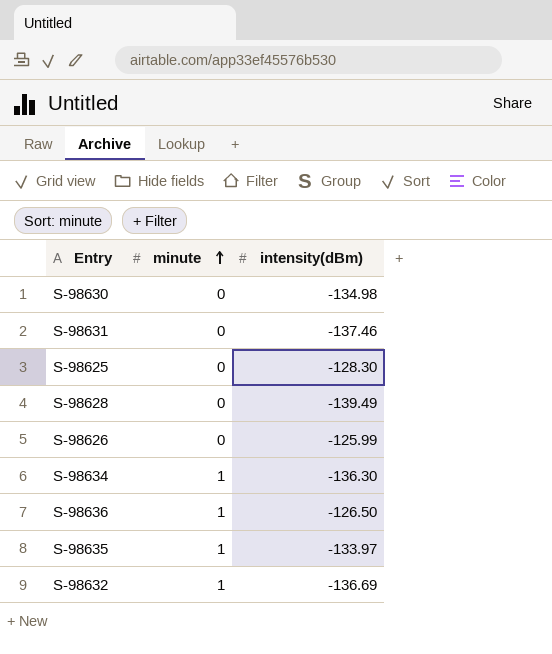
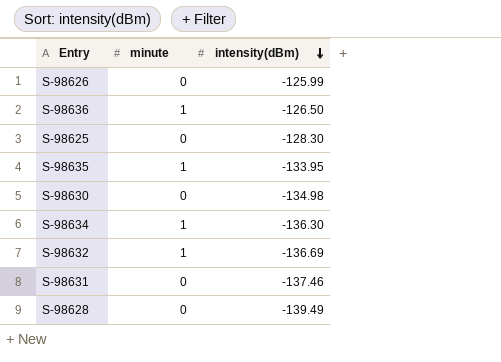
row order: minute ascending -> intensity(dBm) descending
S-98635 | intensity(dBm): -133.97 -> -133.95

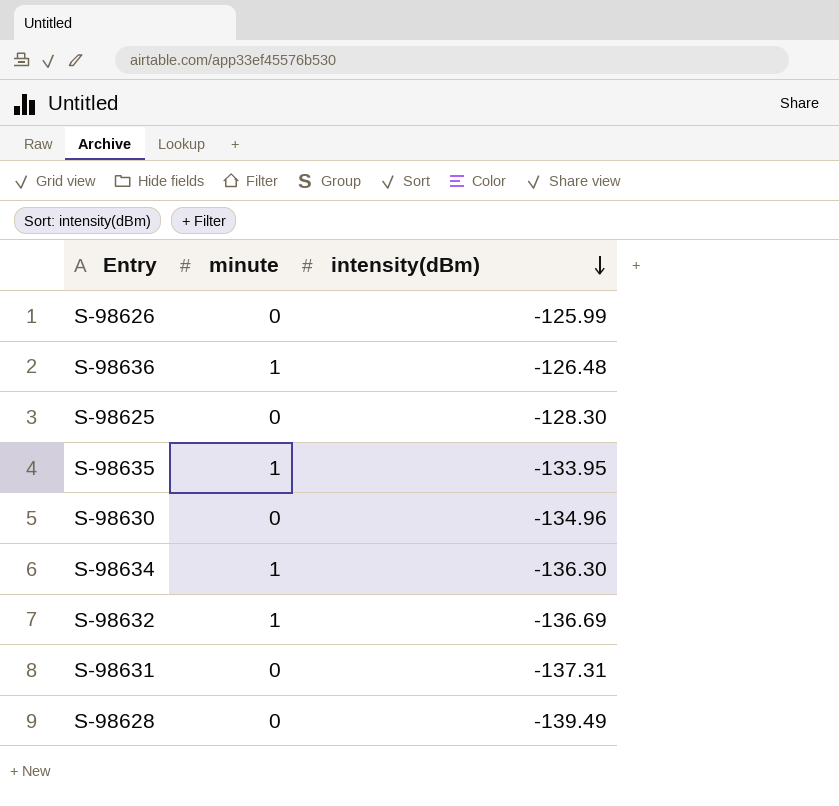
S-98636 | intensity(dBm): -126.50 -> -126.48
S-98630 | intensity(dBm): -134.98 -> -134.96
S-98631 | intensity(dBm): -137.46 -> -137.31

